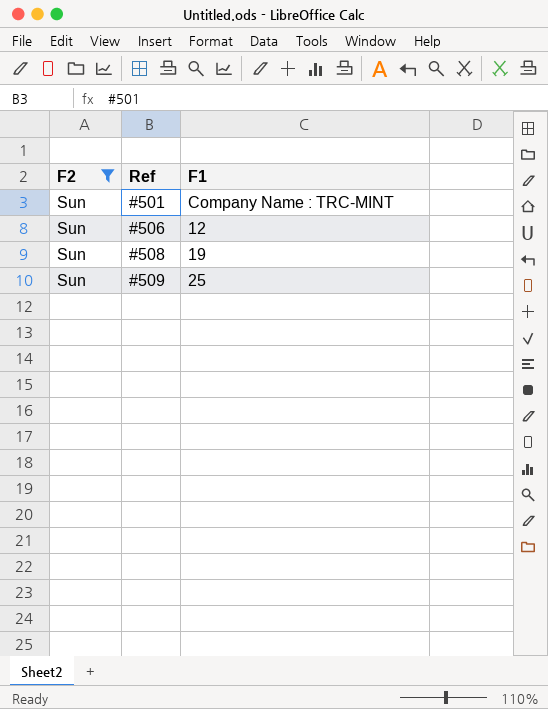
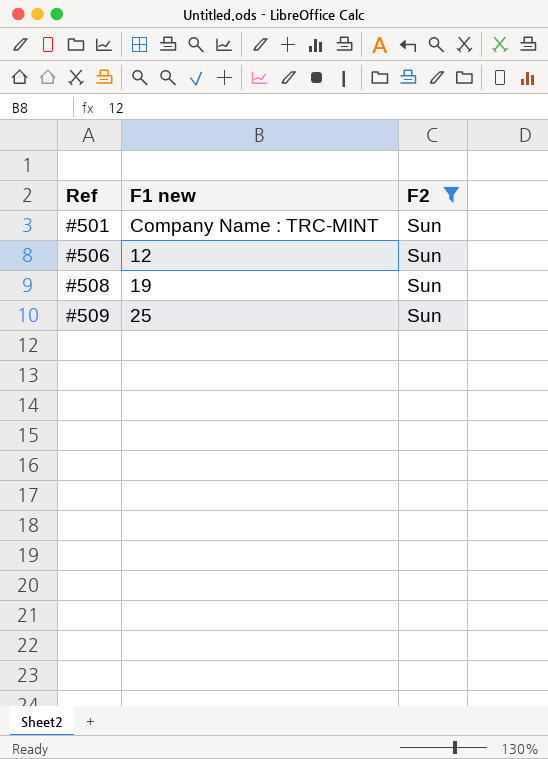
column name: F1 -> F1 new
column F2 | position: 1 -> 3

